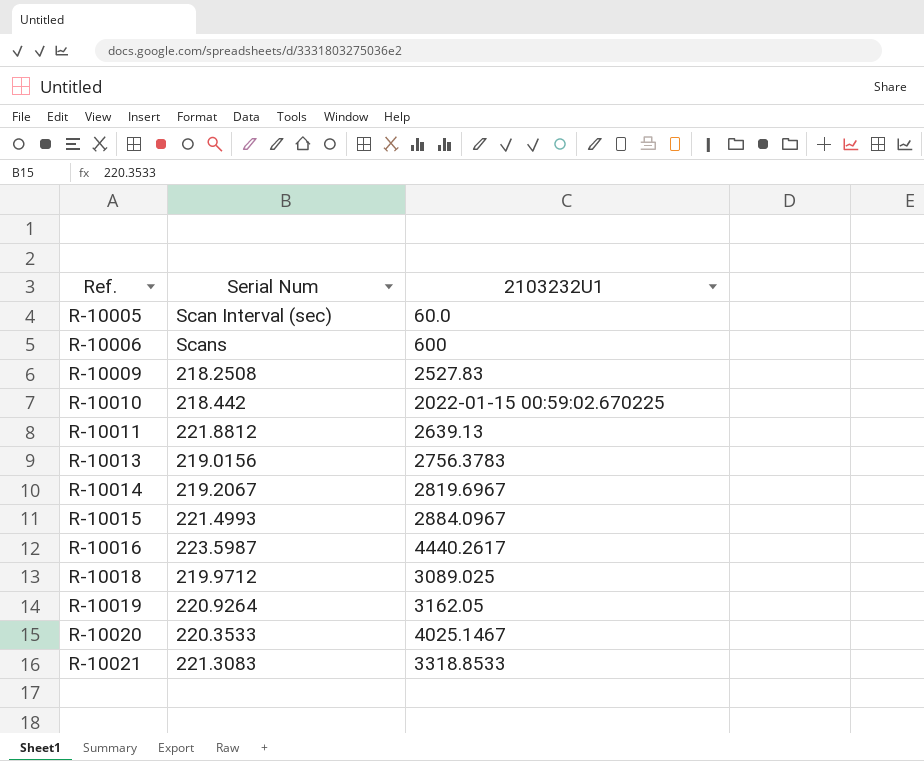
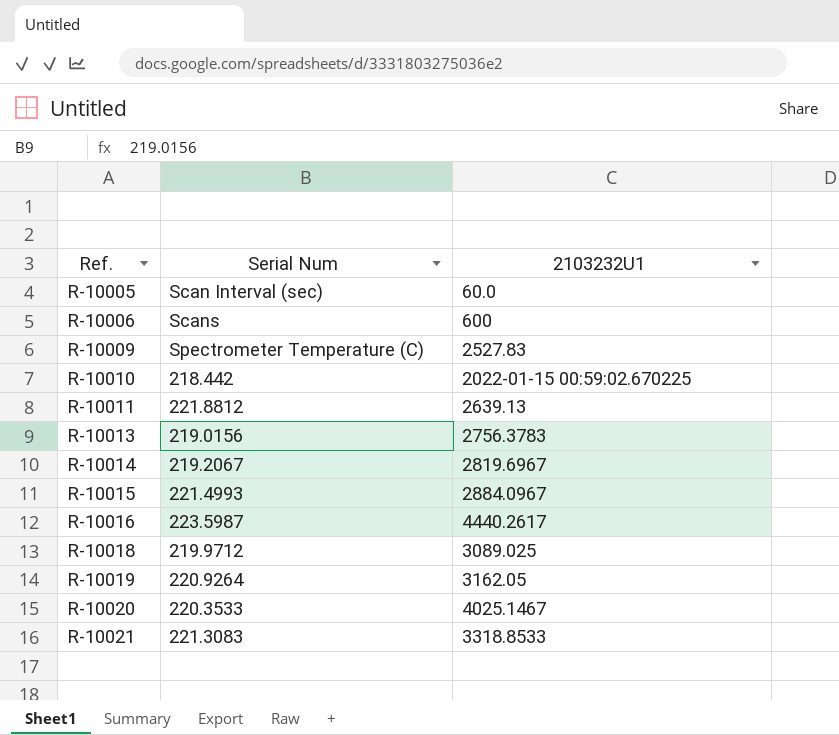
R-10009 | Serial Num: 218.2508 -> Spectrometer Temperature (C)

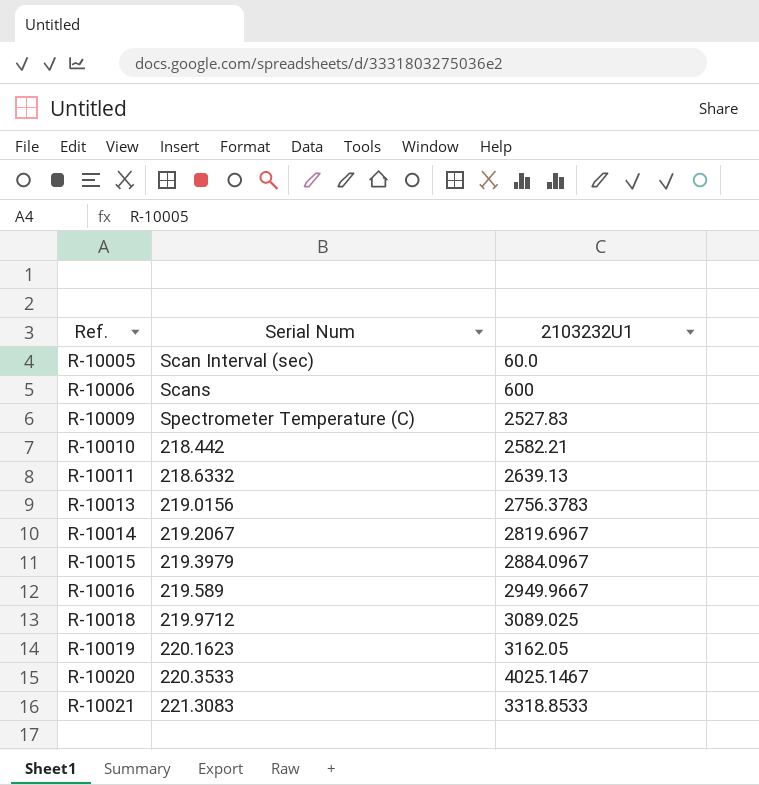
R-10010 | 2103232U1: 2022-01-15 00:59:02.670225 -> 2582.21
R-10011 | Serial Num: 221.8812 -> 218.6332
R-10015 | Serial Num: 221.4993 -> 219.3979
R-10016 | Serial Num: 223.5987 -> 219.589
R-10016 | 2103232U1: 4440.2617 -> 2949.9667
R-10019 | Serial Num: 220.9264 -> 220.1623

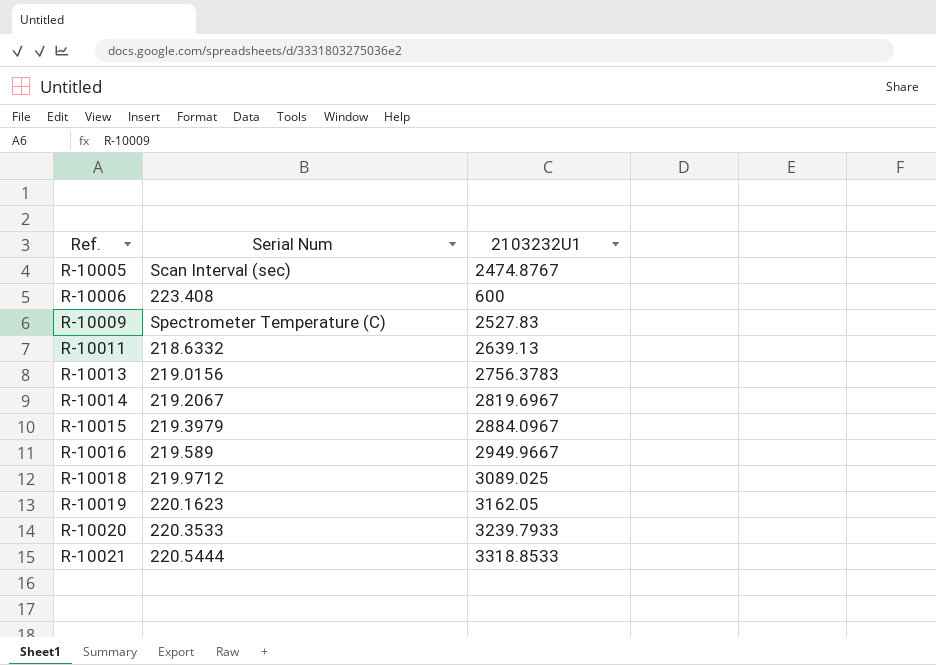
row R-10010: 218.442 | 2582.21 -> none
R-10005 | 2103232U1: 60.0 -> 2474.8767
R-10006 | Serial Num: Scans -> 223.408
R-10020 | 2103232U1: 4025.1467 -> 3239.7933
R-10021 | Serial Num: 221.3083 -> 220.5444

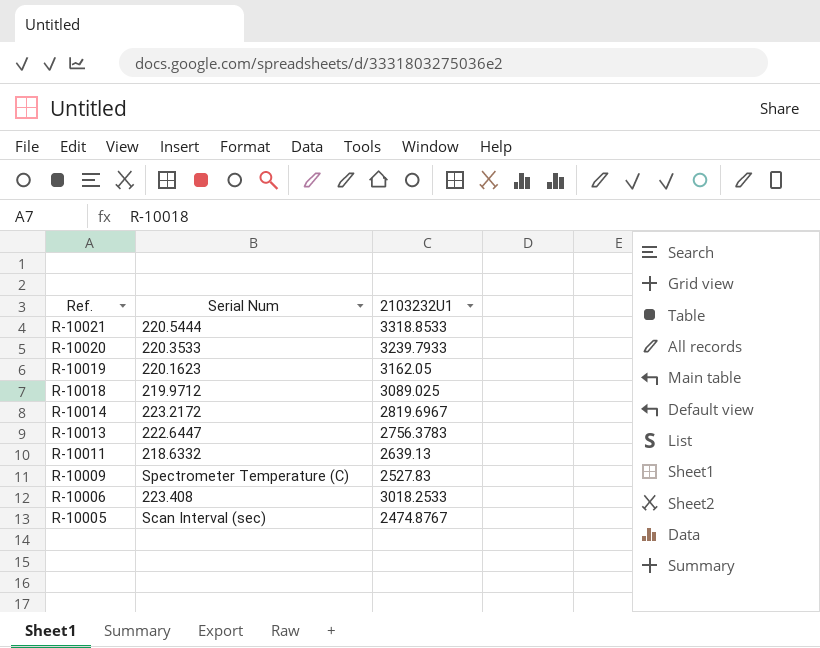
row order: Ref. ascending -> Ref. descending
row R-10015: 219.3979 | 2884.0967 -> none
row R-10016: 219.589 | 2949.9667 -> none
R-10014 | Serial Num: 219.2067 -> 223.2172
R-10013 | Serial Num: 219.0156 -> 222.6447
R-10006 | 2103232U1: 600 -> 3018.2533

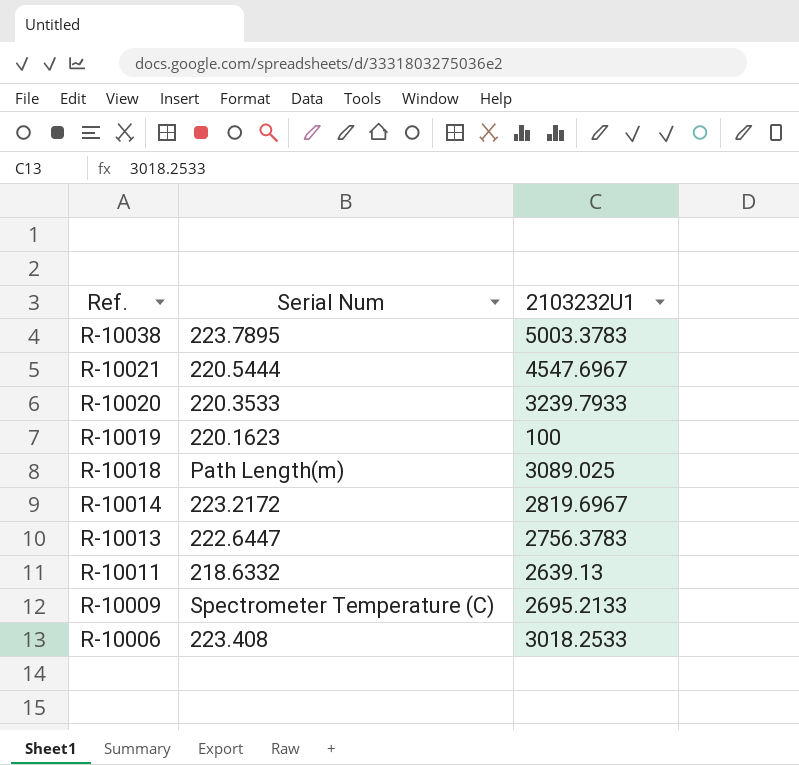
row R-10005: Scan Interval (sec) | 2474.8767 -> none
row R-10038: none -> 223.7895 | 5003.3783
R-10021 | 2103232U1: 3318.8533 -> 4547.6967
R-10019 | 2103232U1: 3162.05 -> 100
R-10018 | Serial Num: 219.9712 -> Path Length(m)
R-10009 | 2103232U1: 2527.83 -> 2695.2133

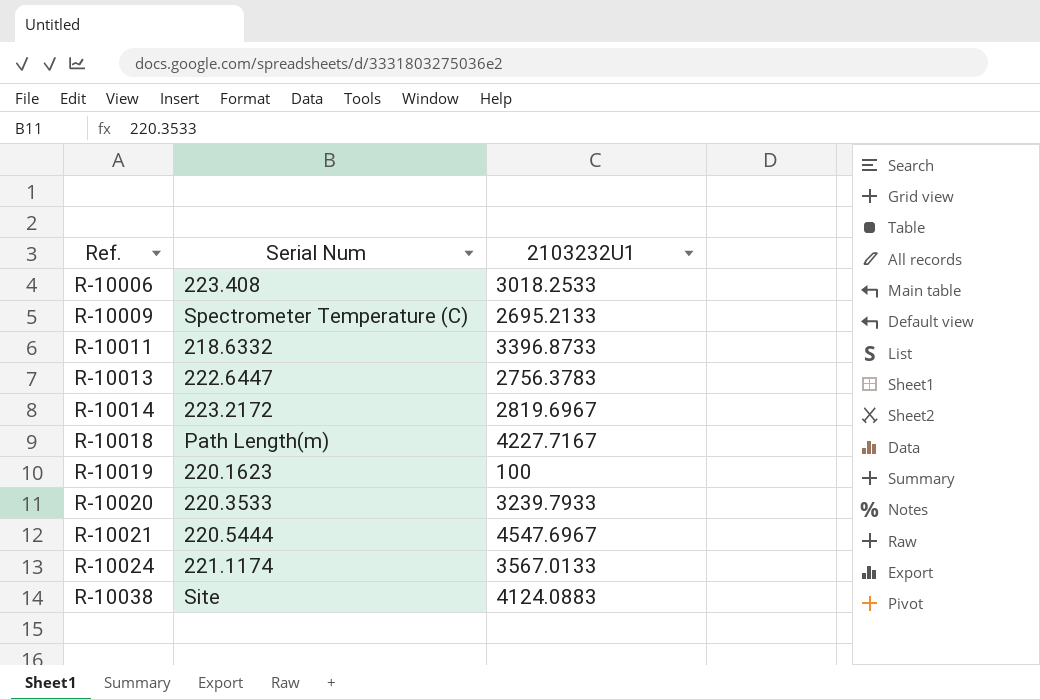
row order: Ref. descending -> Ref. ascending
R-10011 | 2103232U1: 2639.13 -> 3396.8733
R-10018 | 2103232U1: 3089.025 -> 4227.7167
row R-10024: none -> 221.1174 | 3567.0133
R-10038 | Serial Num: 223.7895 -> Site
R-10038 | 2103232U1: 5003.3783 -> 4124.0883

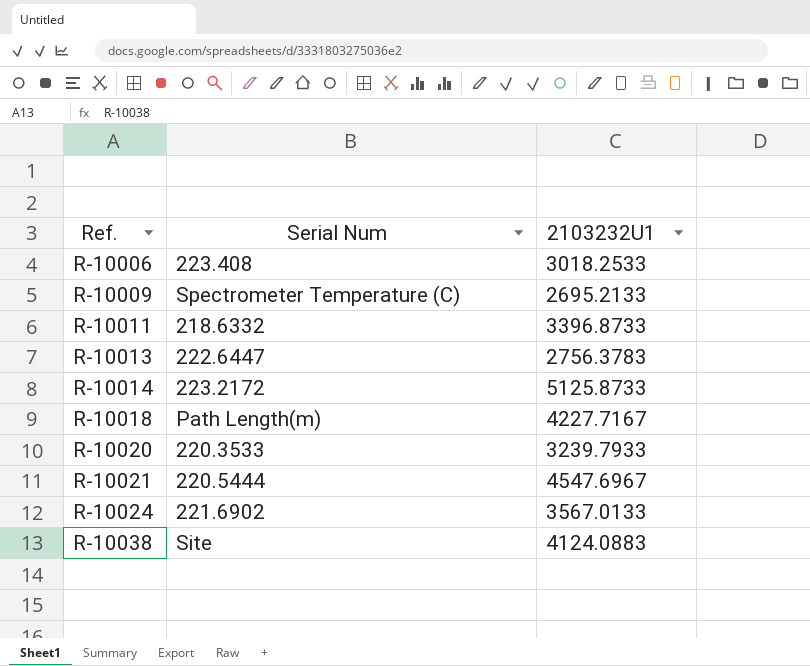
row R-10019: 220.1623 | 100 -> none
R-10014 | 2103232U1: 2819.6967 -> 5125.8733
R-10024 | Serial Num: 221.1174 -> 221.6902

